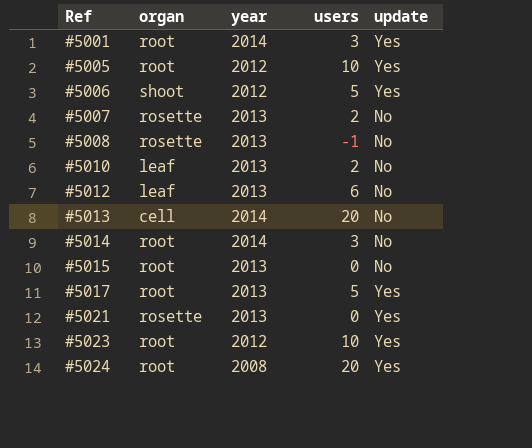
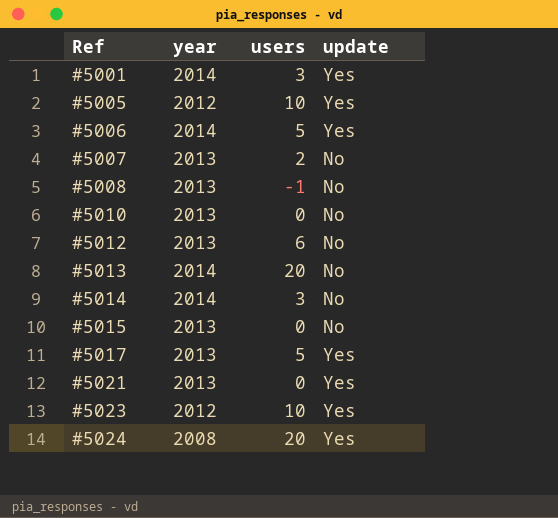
column organ | position: 2 -> none
#5006 | year: 2012 -> 2014
#5010 | users: 2 -> 0

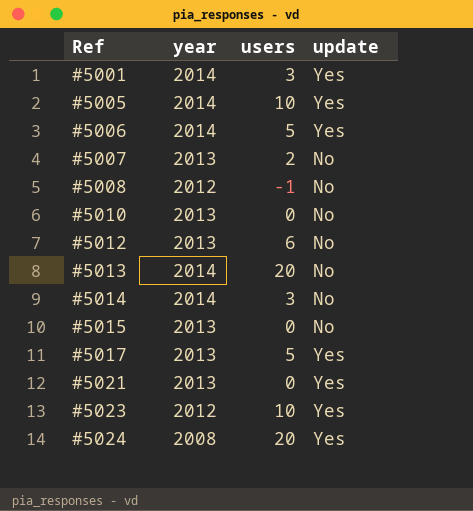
#5005 | year: 2012 -> 2014
#5008 | year: 2013 -> 2012

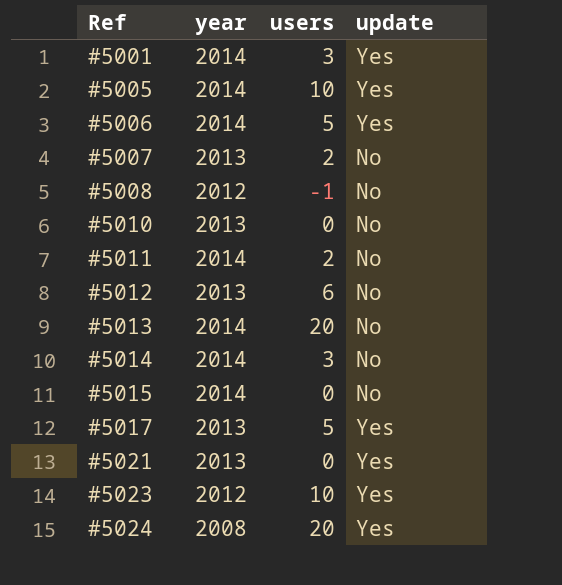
row #5011: none -> 2014 | 2 | No
#5015 | year: 2013 -> 2014

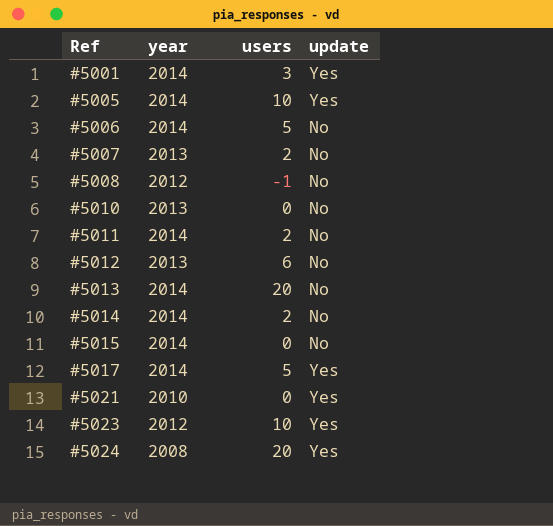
#5006 | update: Yes -> No
#5014 | users: 3 -> 2
#5017 | year: 2013 -> 2014
#5021 | year: 2013 -> 2010

